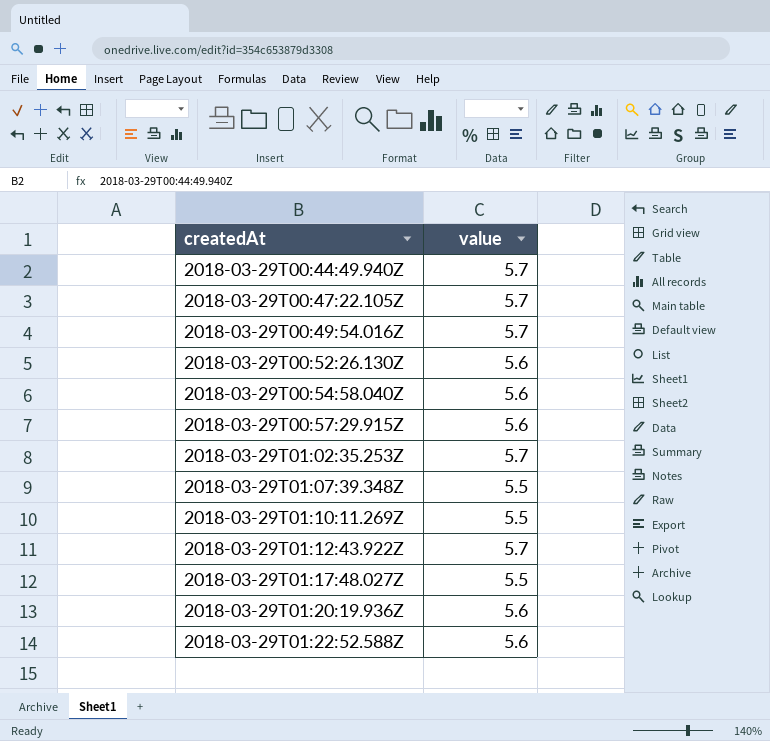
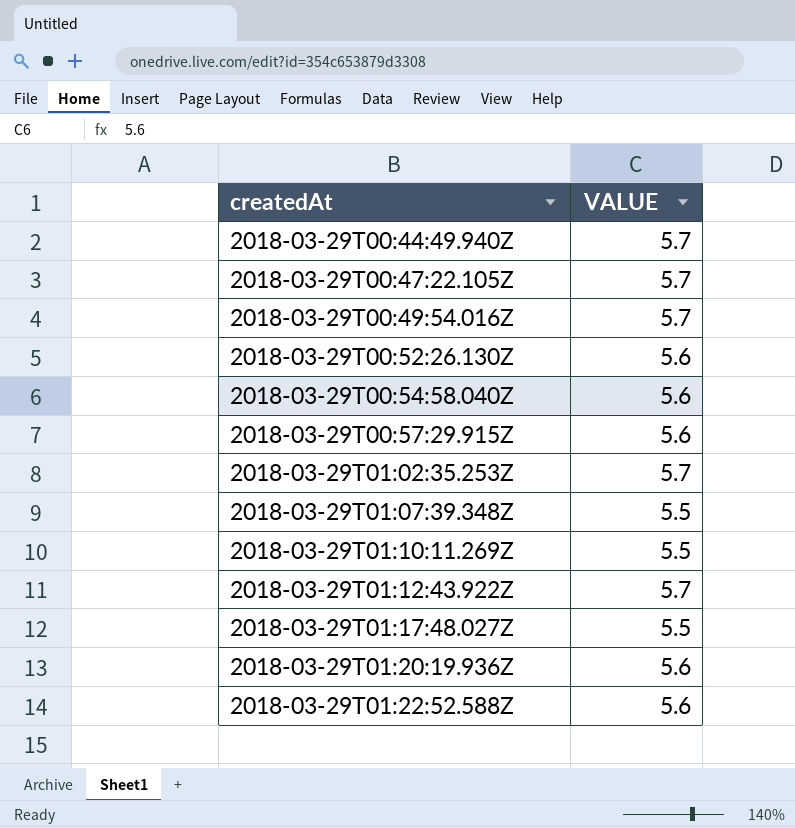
column name: value -> VALUE

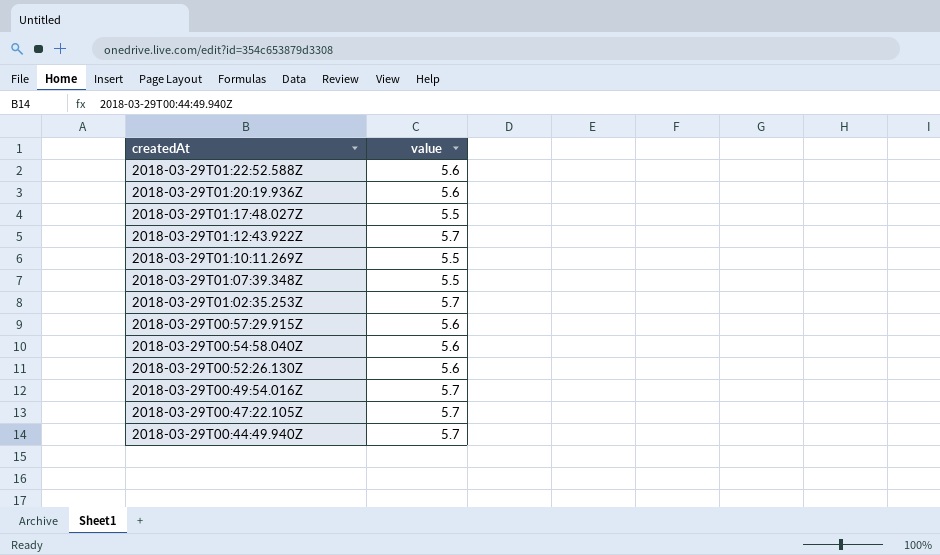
row order: createdAt ascending -> createdAt descending
column name: VALUE -> value

